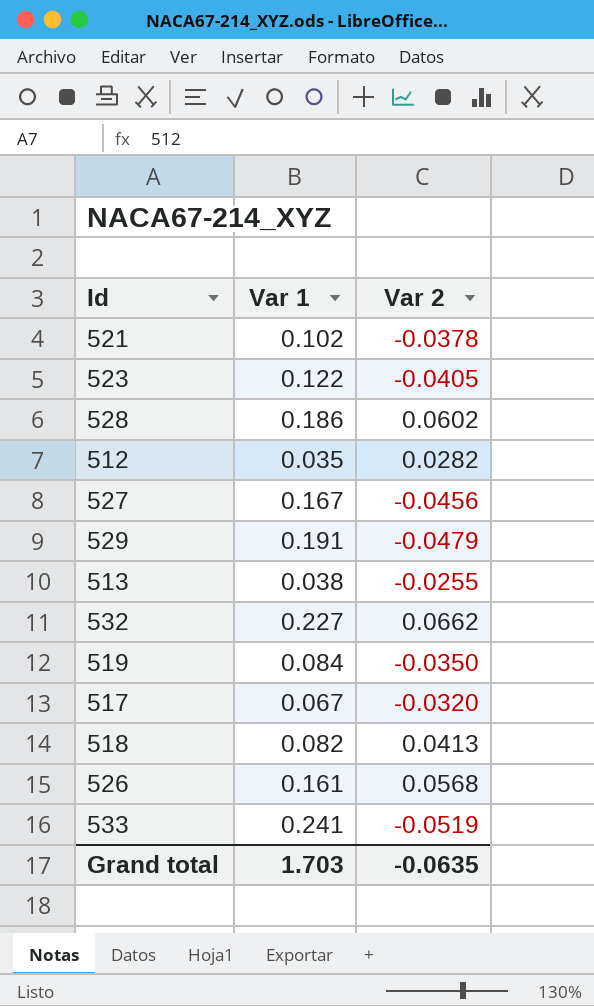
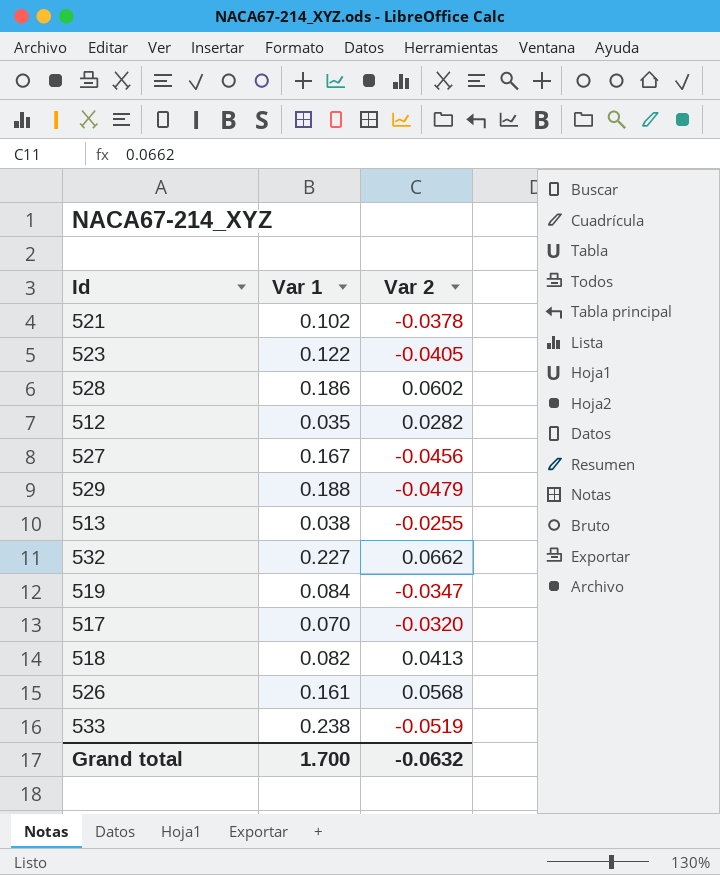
529 | Var 1: 0.191 -> 0.188
519 | Var 2: -0.0350 -> -0.0347
517 | Var 1: 0.067 -> 0.070
533 | Var 1: 0.241 -> 0.238
Grand total | Var 1: 1.703 -> 1.700
Grand total | Var 2: -0.0635 -> -0.0632

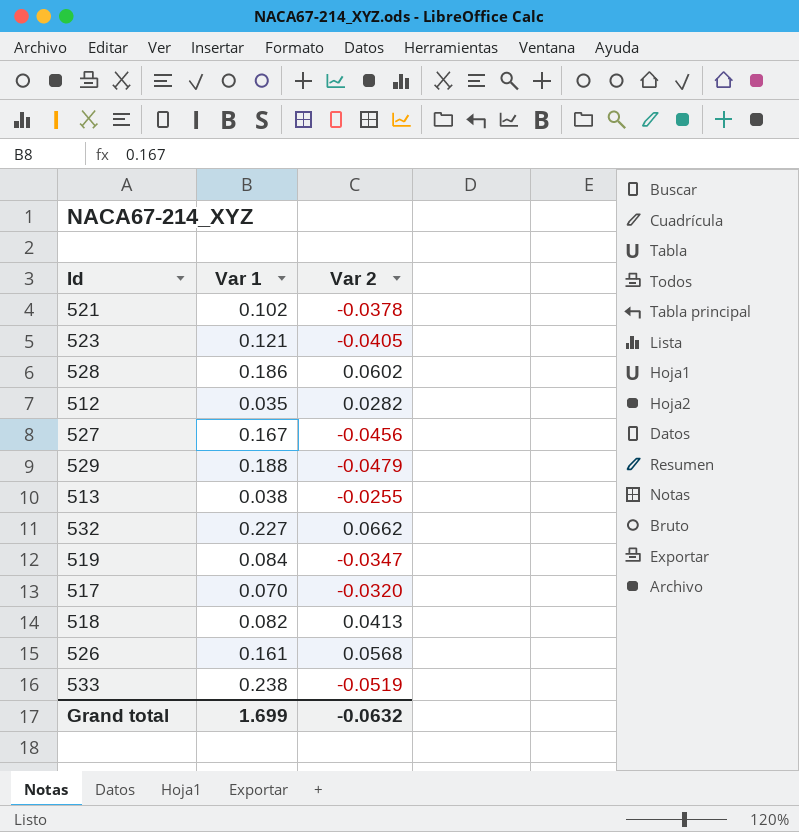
523 | Var 1: 0.122 -> 0.121
Grand total | Var 1: 1.700 -> 1.699

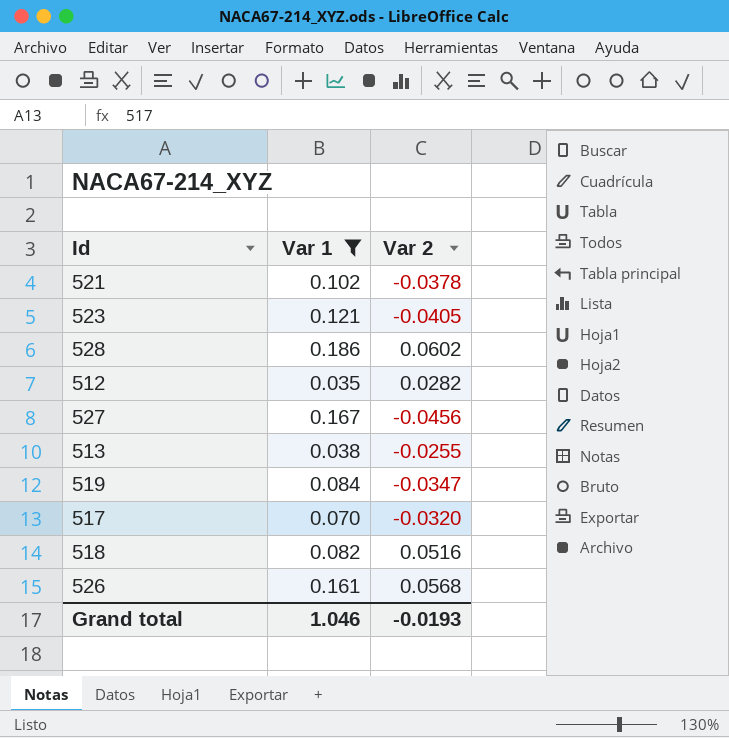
filter: none -> Var 1 <= 0.186
518 | Var 2: 0.0413 -> 0.0516
Grand total | Var 1: 1.699 -> 1.046
Grand total | Var 2: -0.0632 -> -0.0193

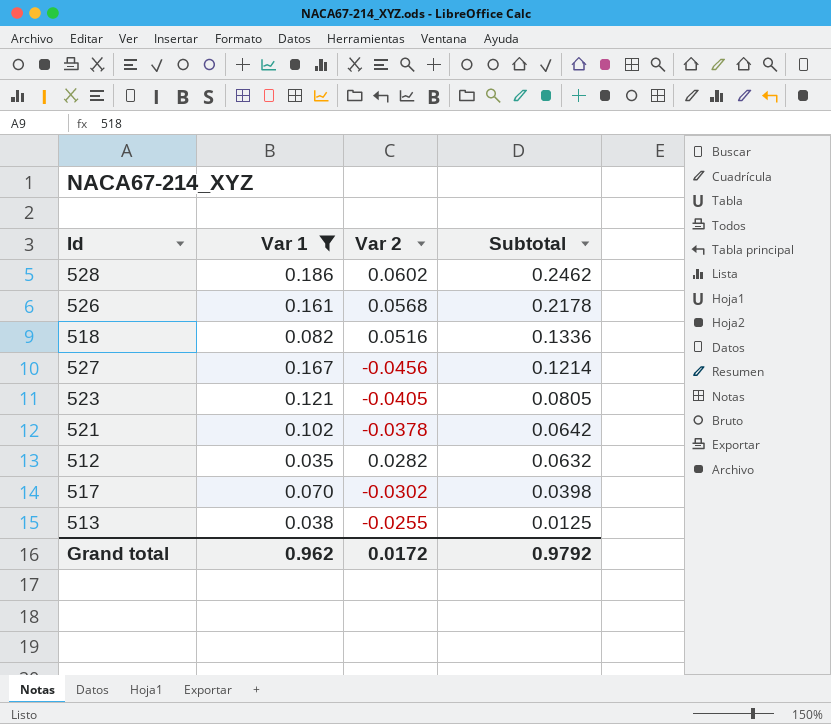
row order: none -> Subtotal descending
column Subtotal | formula: none -> [Var 1] + [Var 2]
row 519: 0.084 | -0.0347 -> none
517 | Var 2: -0.0320 -> -0.0302
Grand total | Var 1: 1.046 -> 0.962
Grand total | Var 2: -0.0193 -> 0.0172

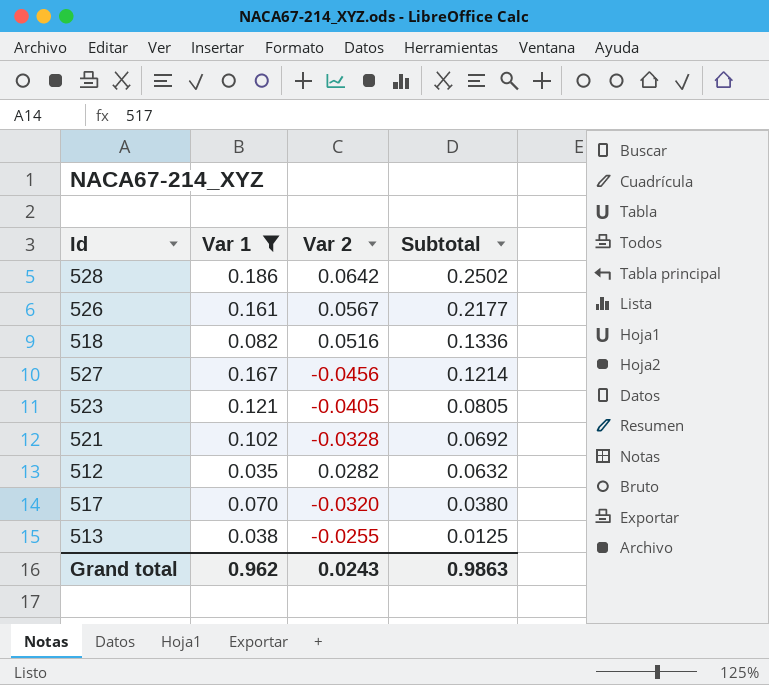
528 | Var 2: 0.0602 -> 0.0642
528 | Subtotal: 0.2462 -> 0.2502
526 | Var 2: 0.0568 -> 0.0567
526 | Subtotal: 0.2178 -> 0.2177
521 | Var 2: -0.0378 -> -0.0328
521 | Subtotal: 0.0642 -> 0.0692
517 | Var 2: -0.0302 -> -0.0320
517 | Subtotal: 0.0398 -> 0.0380
Grand total | Var 2: 0.0172 -> 0.0243
Grand total | Subtotal: 0.9792 -> 0.9863

